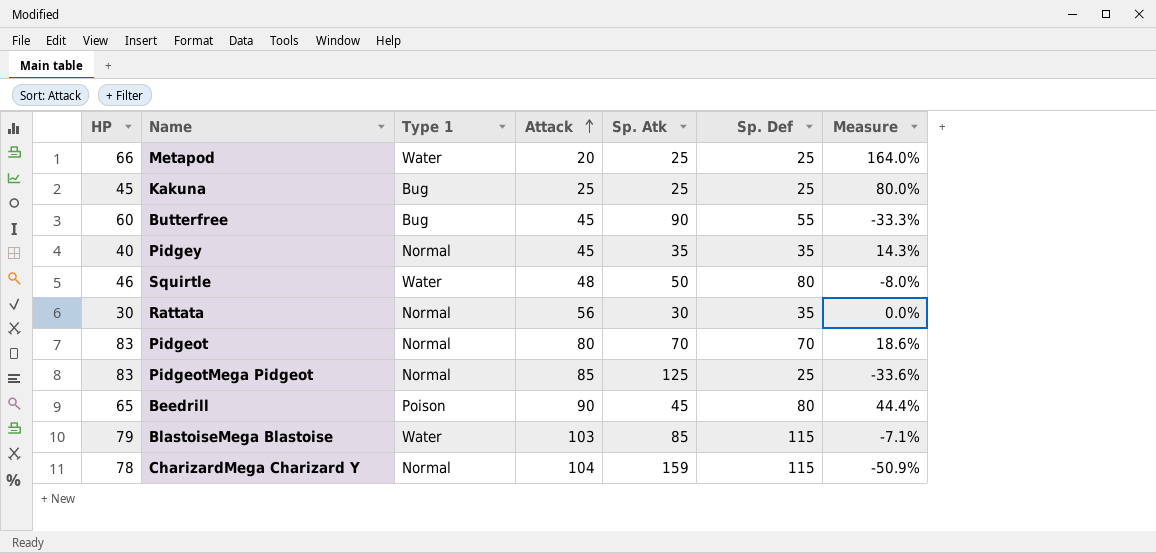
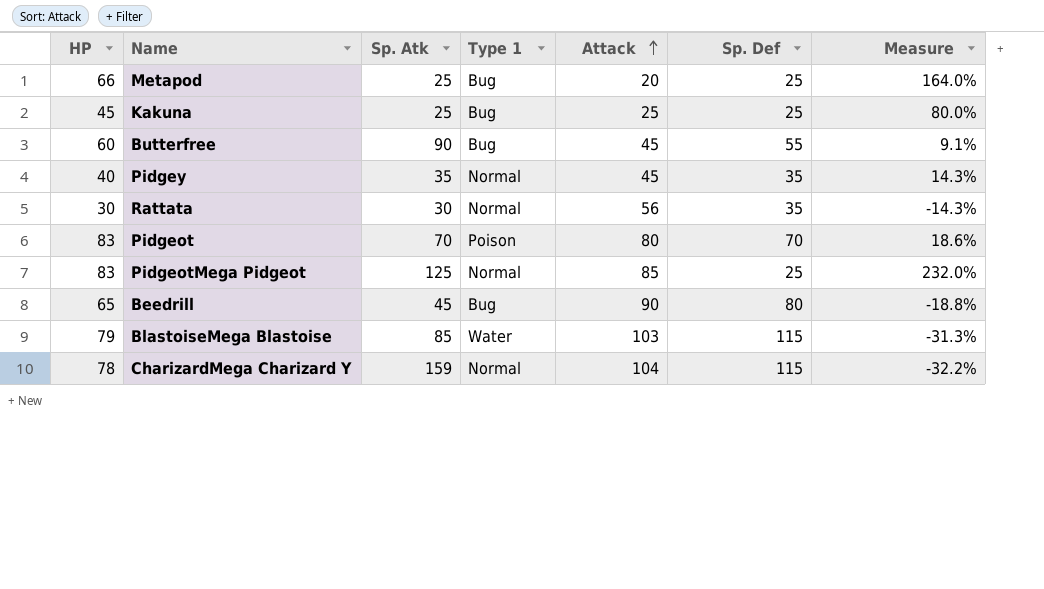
column Sp. Atk | position: 5 -> 3
column Measure | formula: ([HP] - [Sp. Atk]) / [Sp. Atk] -> ([HP] - [Sp. Def]) / [Sp. Def]
row Squirtle: 46 | Water | 48 | 50 | 80 | -8.0% -> none
Metapod | Type 1: Water -> Bug
Pidgeot | Type 1: Normal -> Poison
Beedrill | Type 1: Poison -> Bug

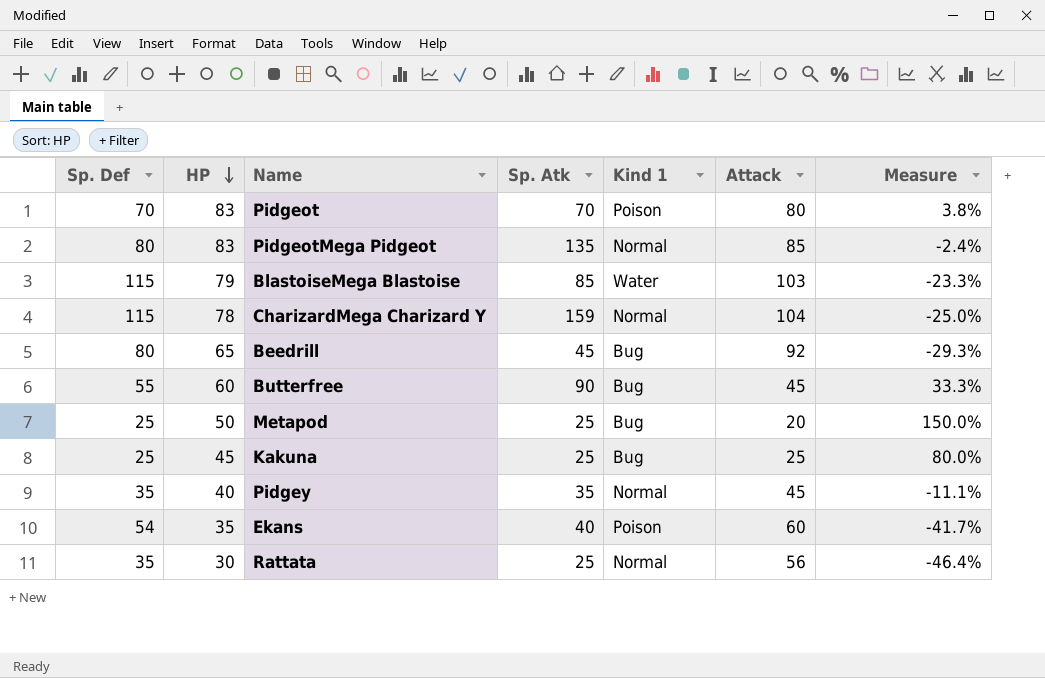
row order: Attack ascending -> HP descending
column Sp. Def | position: 6 -> 1
column name: Type 1 -> Kind 1
column Measure | formula: ([HP] - [Sp. Def]) / [Sp. Def] -> ([HP] - [Attack]) / [Attack]
PidgeotMega Pidgeot | Sp. Def: 25 -> 80
PidgeotMega Pidgeot | Sp. Atk: 125 -> 135
Beedrill | Attack: 90 -> 92
Metapod | HP: 66 -> 50
row Ekans: none -> 54 | 35 | 40 | Poison | 60 | -41.7%
Rattata | Sp. Atk: 30 -> 25

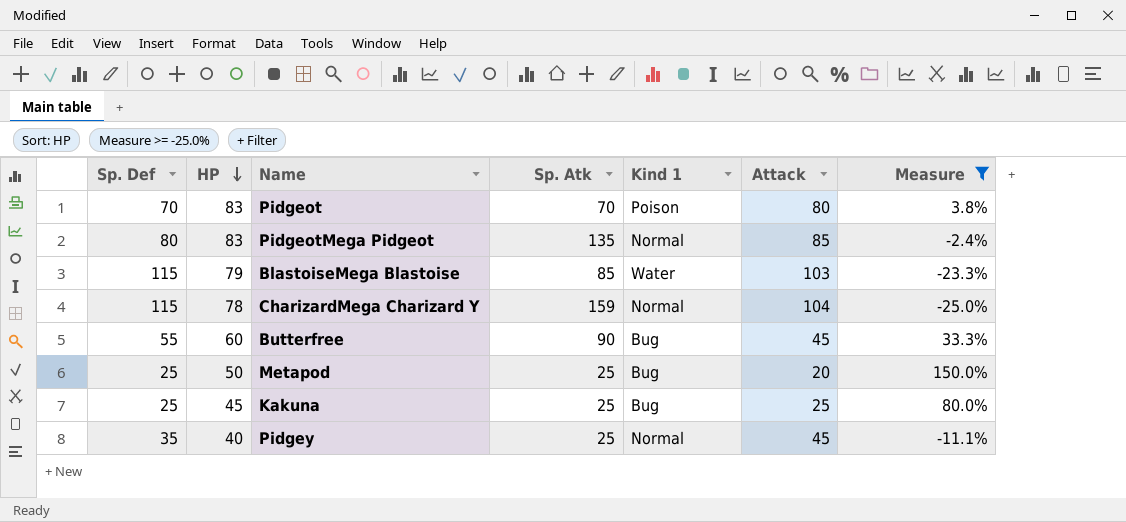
filter: none -> Measure >= -25.0%
Pidgey | Sp. Atk: 35 -> 25

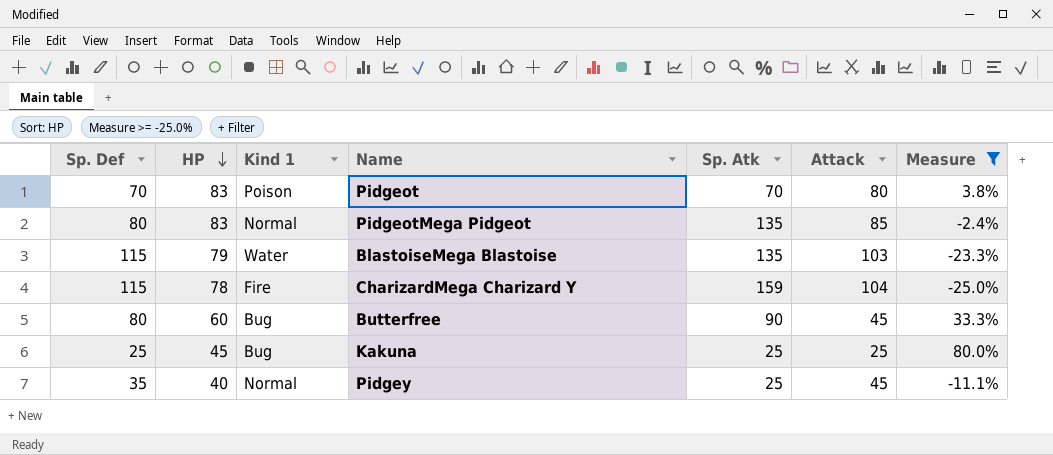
column Kind 1 | position: 5 -> 3
row Metapod: 25 | 50 | 25 | Bug | 20 | 150.0% -> none
BlastoiseMega Blastoise | Sp. Atk: 85 -> 135
CharizardMega Charizard Y | Kind 1: Normal -> Fire
Butterfree | Sp. Def: 55 -> 80

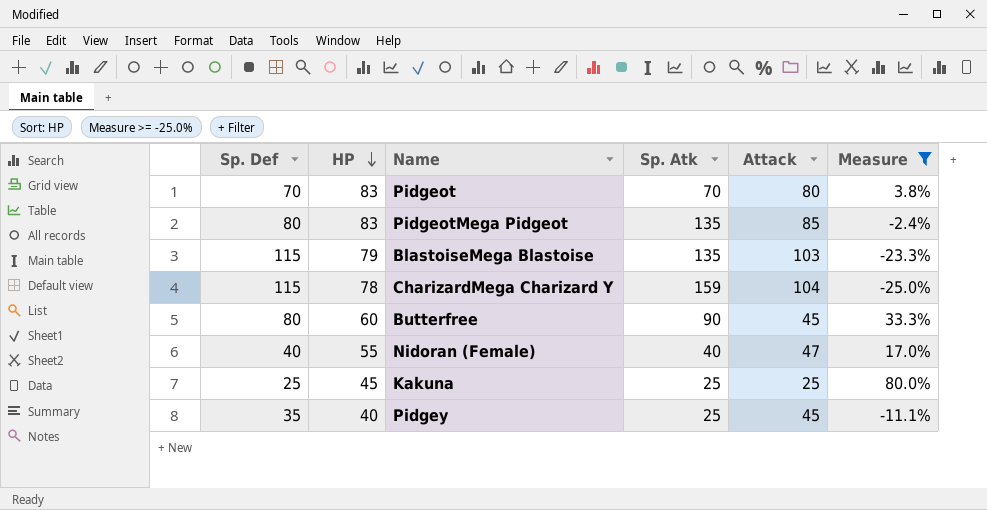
column Kind 1 | position: 3 -> none
row Nidoran (Female): none -> 40 | 55 | 40 | 47 | 17.0%

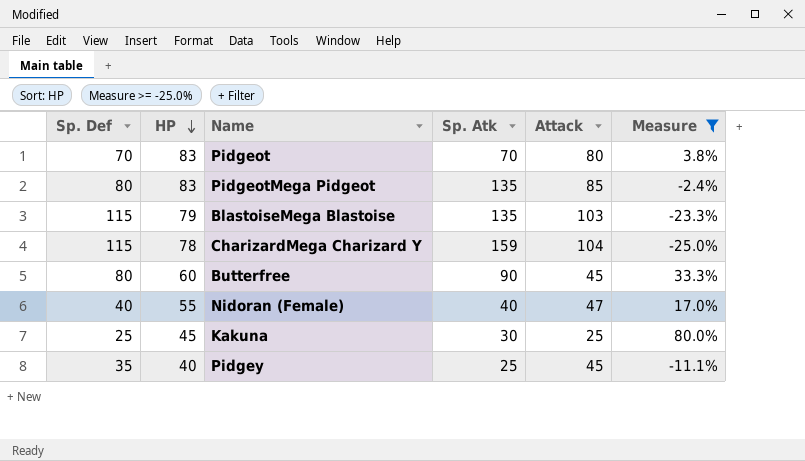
Kakuna | Sp. Atk: 25 -> 30

